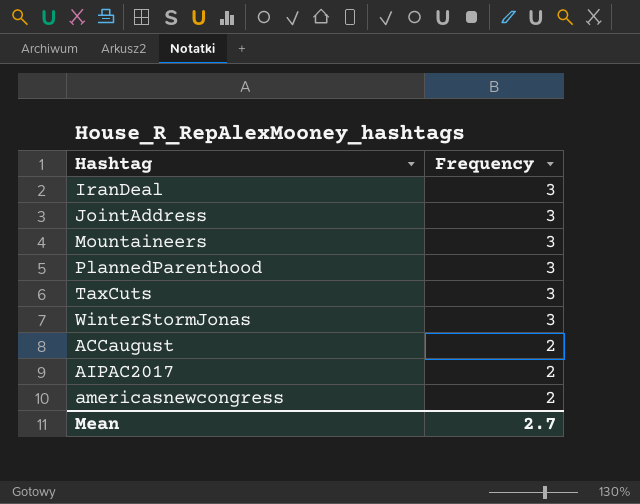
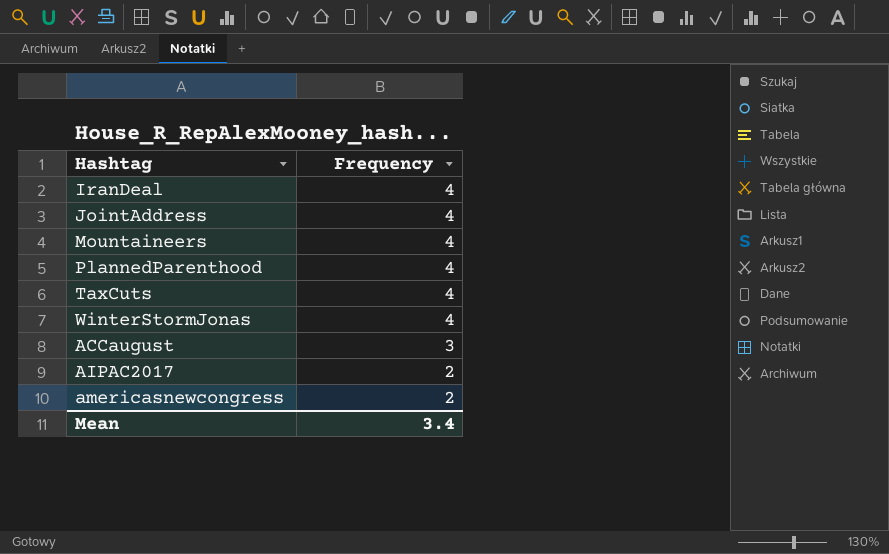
IranDeal | Frequency: 3 -> 4
JointAddress | Frequency: 3 -> 4
Mountaineers | Frequency: 3 -> 4
PlannedParenthood | Frequency: 3 -> 4
TaxCuts | Frequency: 3 -> 4
WinterStormJonas | Frequency: 3 -> 4
ACCaugust | Frequency: 2 -> 3
Mean | Frequency: 2.7 -> 3.4

